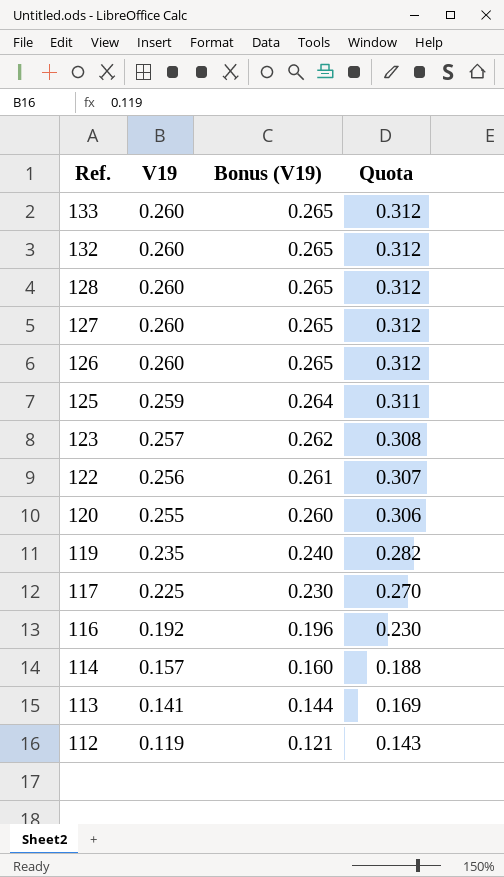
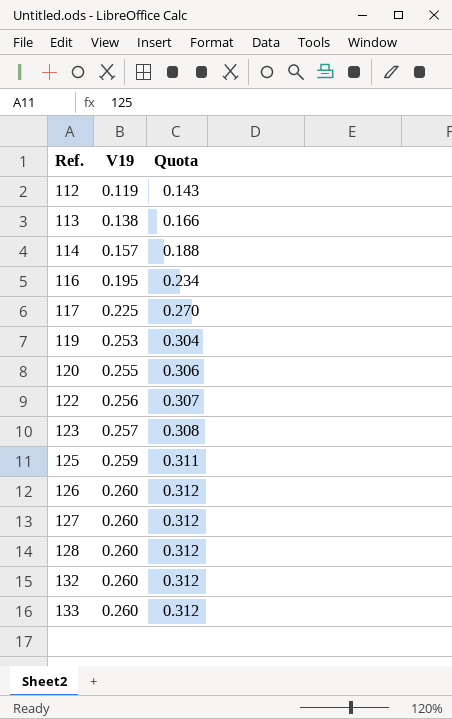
row order: Ref. descending -> Ref. ascending
column Bonus (V19) | formula: [V19] * 1.02 -> none
113 | V19: 0.141 -> 0.138
113 | Quota: 0.169 -> 0.166
116 | V19: 0.192 -> 0.195
116 | Quota: 0.230 -> 0.234
119 | V19: 0.235 -> 0.253
119 | Quota: 0.282 -> 0.304

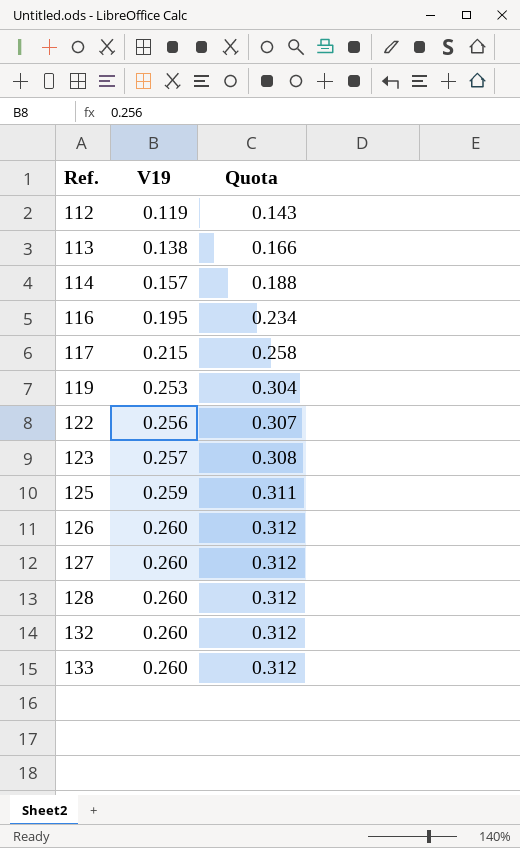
row 120: 0.255 | 0.306 -> none
117 | V19: 0.225 -> 0.215
117 | Quota: 0.270 -> 0.258

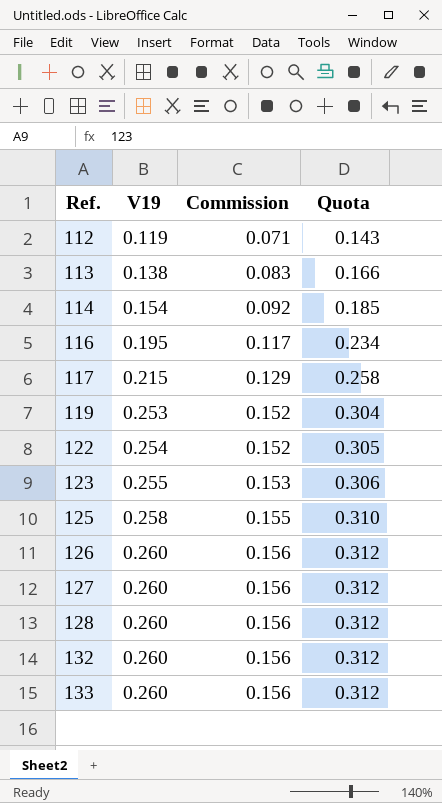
column Commission | formula: none -> [V19] * 0.6
114 | V19: 0.157 -> 0.154
114 | Quota: 0.188 -> 0.185
122 | V19: 0.256 -> 0.254
122 | Quota: 0.307 -> 0.305
123 | V19: 0.257 -> 0.255
123 | Quota: 0.308 -> 0.306
125 | V19: 0.259 -> 0.258
125 | Quota: 0.311 -> 0.310

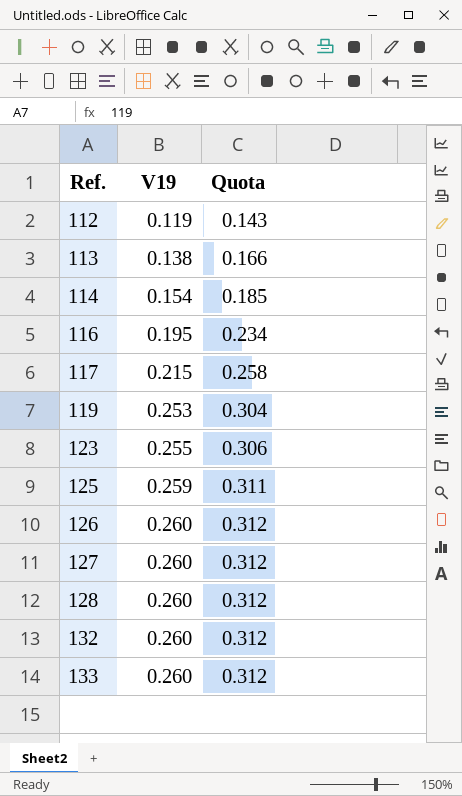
column Commission | formula: [V19] * 0.6 -> none
row 122: 0.254 | 0.152 | 0.305 -> none
125 | V19: 0.258 -> 0.259
125 | Quota: 0.310 -> 0.311

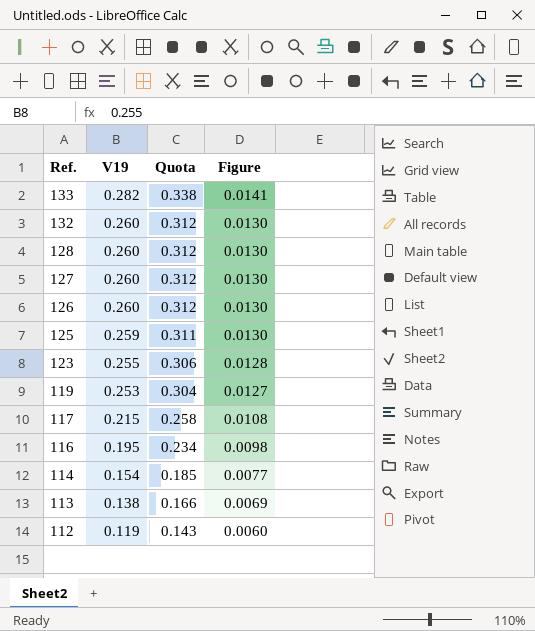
row order: Ref. ascending -> Ref. descending
column Figure | formula: none -> [V19] * 0.05
133 | V19: 0.260 -> 0.282
133 | Quota: 0.312 -> 0.338

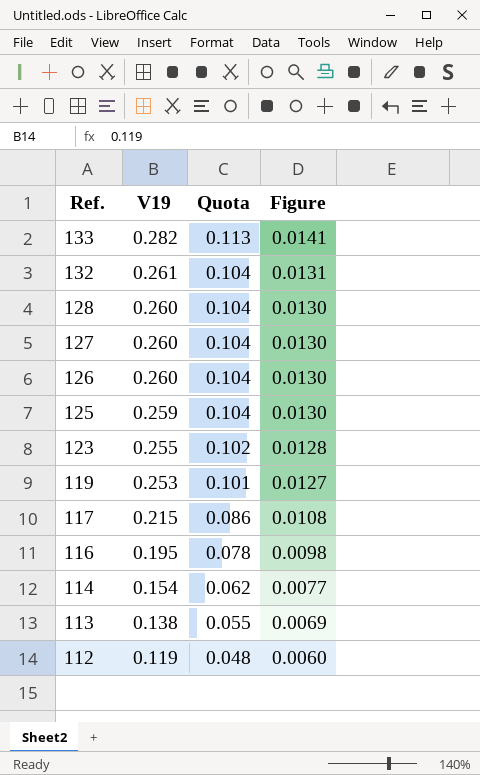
column Quota | formula: [V19] * 1.2 -> [V19] * 0.4
132 | V19: 0.260 -> 0.261
132 | Figure: 0.0130 -> 0.0131

